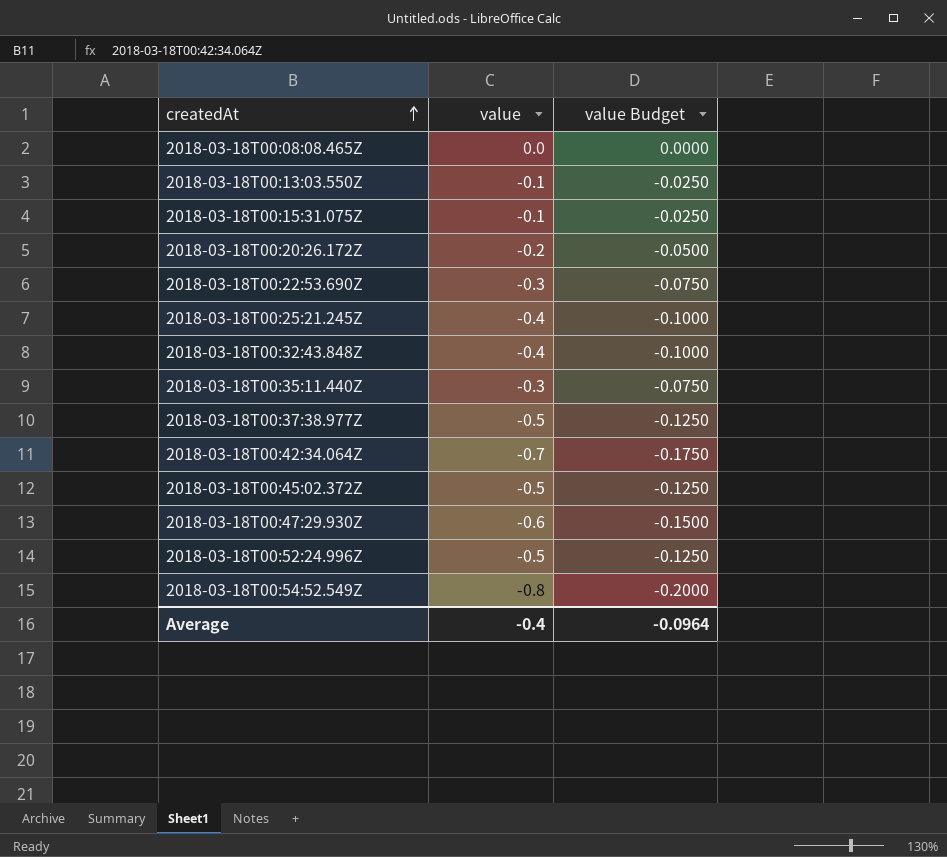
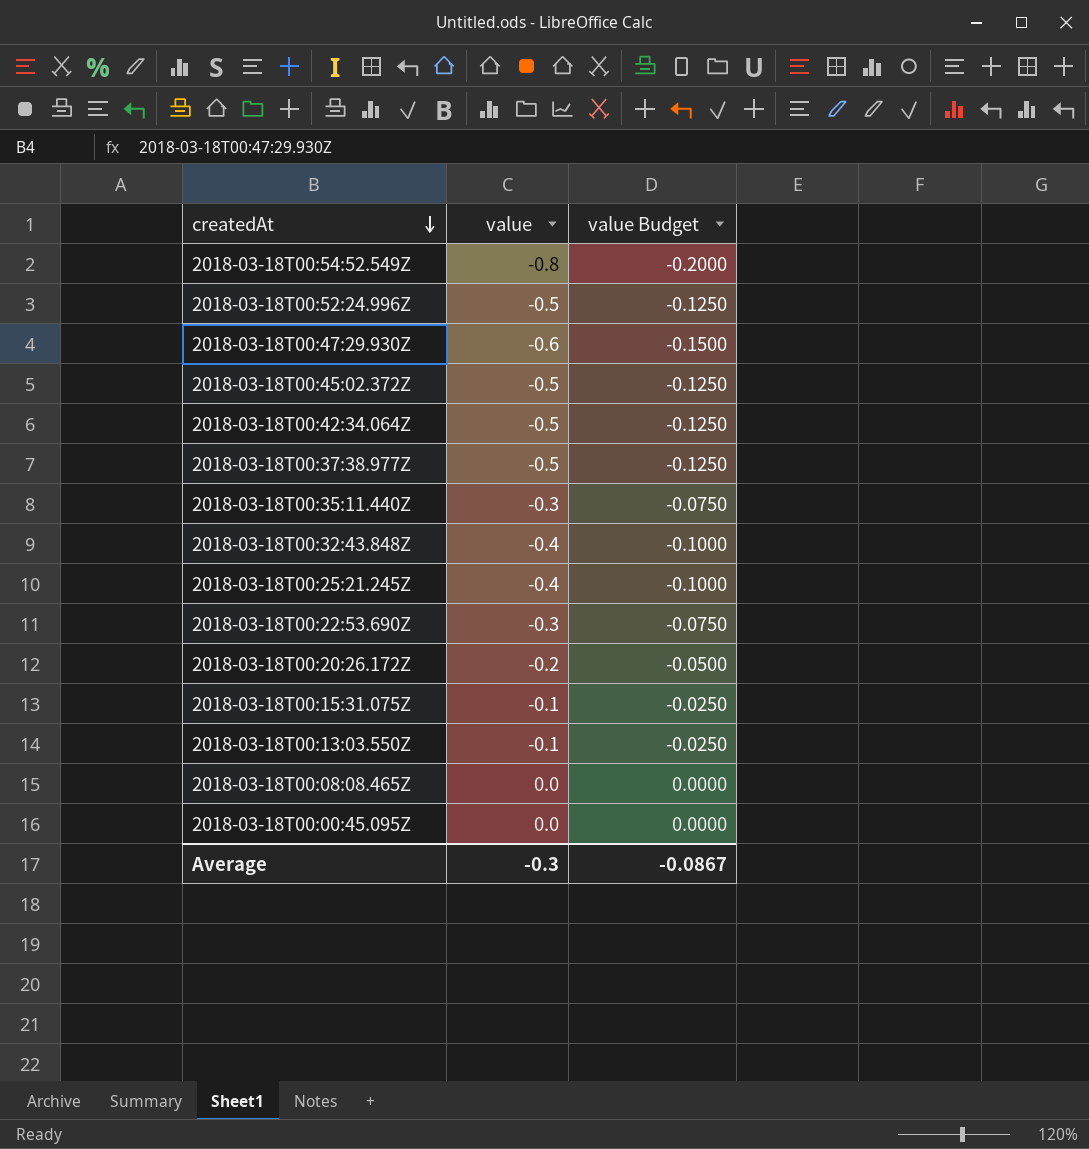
row order: createdAt ascending -> createdAt descending
2018-03-18T00:42:34.064Z | value: -0.7 -> -0.5
2018-03-18T00:42:34.064Z | value Budget: -0.1750 -> -0.1250
row 2018-03-18T00:00:45.095Z: none -> 0.0 | 0.0000
Average | value: -0.4 -> -0.3
Average | value Budget: -0.0964 -> -0.0867

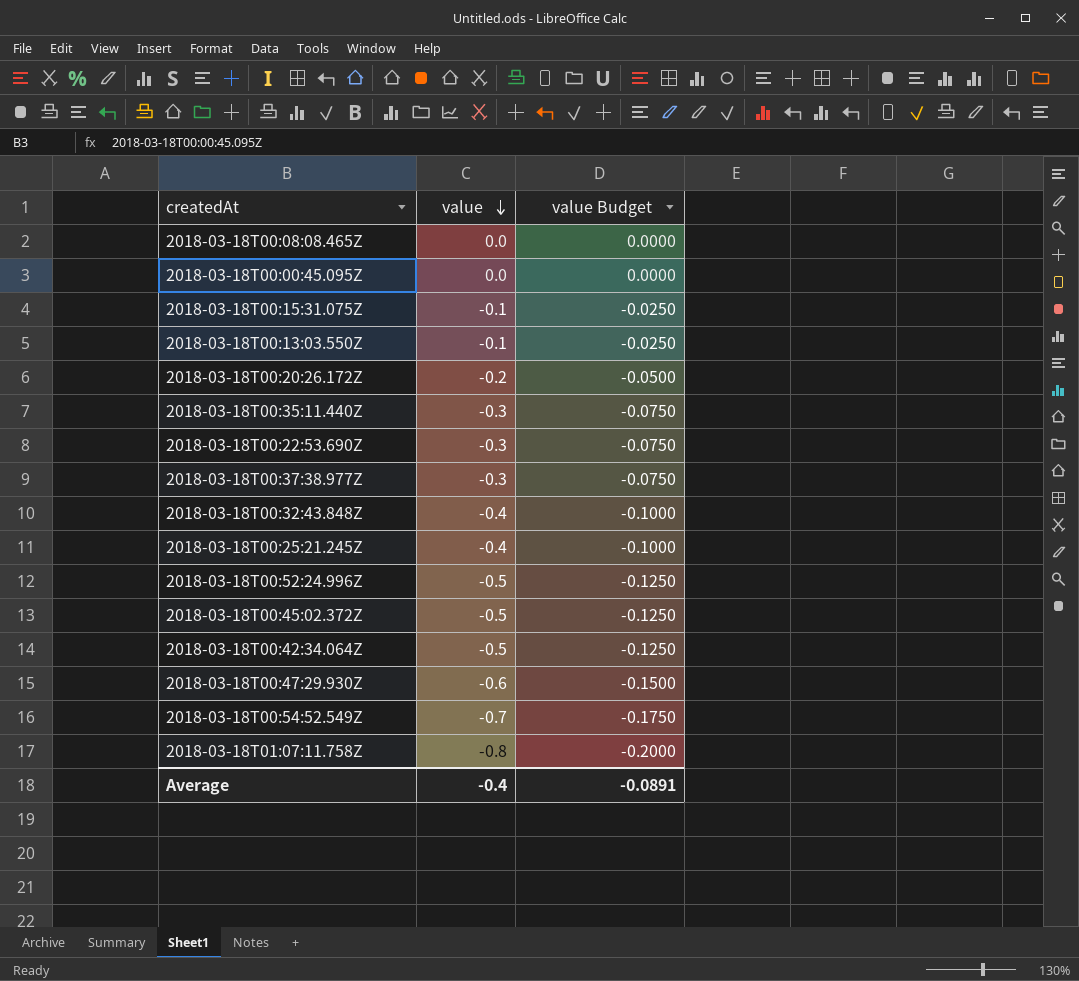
row order: createdAt descending -> value descending
2018-03-18T00:37:38.977Z | value: -0.5 -> -0.3
2018-03-18T00:37:38.977Z | value Budget: -0.1250 -> -0.0750
2018-03-18T00:54:52.549Z | value: -0.8 -> -0.7
2018-03-18T00:54:52.549Z | value Budget: -0.2000 -> -0.1750
row 2018-03-18T01:07:11.758Z: none -> -0.8 | -0.2000
Average | value: -0.3 -> -0.4
Average | value Budget: -0.0867 -> -0.0891

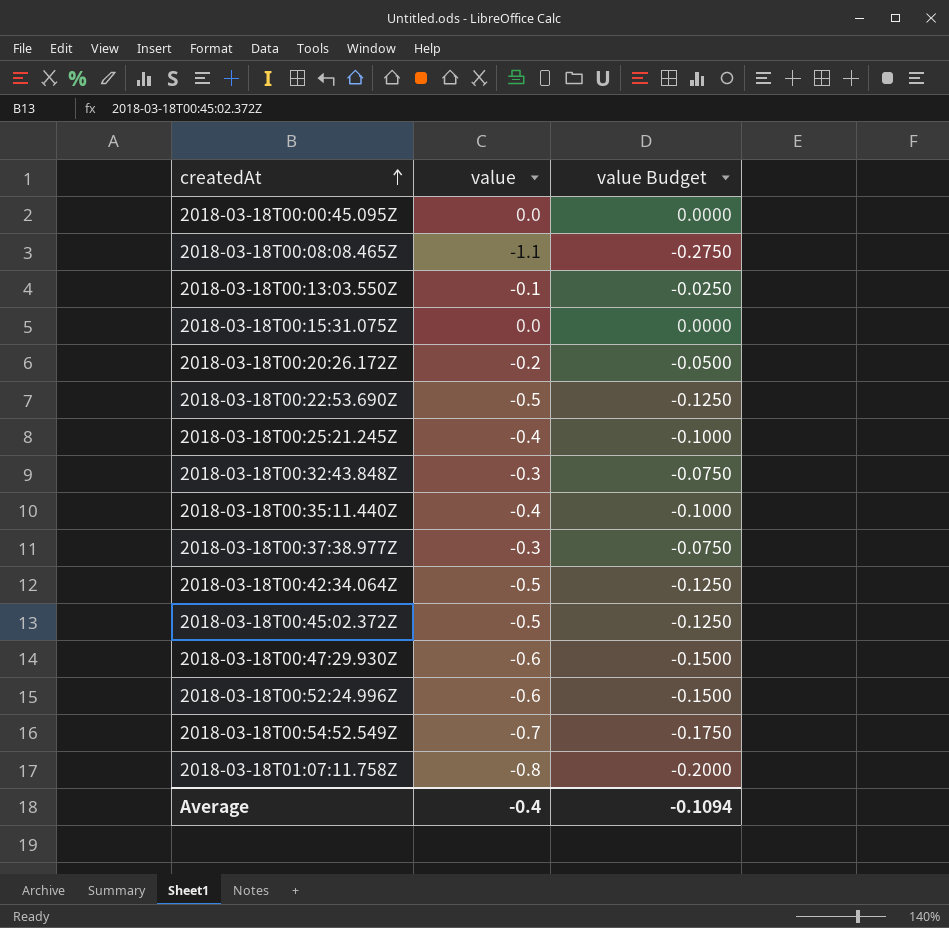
row order: value descending -> createdAt ascending
2018-03-18T00:08:08.465Z | value: 0.0 -> -1.1
2018-03-18T00:08:08.465Z | value Budget: 0.0000 -> -0.2750
2018-03-18T00:15:31.075Z | value: -0.1 -> 0.0
2018-03-18T00:15:31.075Z | value Budget: -0.0250 -> 0.0000
2018-03-18T00:22:53.690Z | value: -0.3 -> -0.5
2018-03-18T00:22:53.690Z | value Budget: -0.0750 -> -0.1250
2018-03-18T00:32:43.848Z | value: -0.4 -> -0.3
2018-03-18T00:32:43.848Z | value Budget: -0.1000 -> -0.0750
2018-03-18T00:35:11.440Z | value: -0.3 -> -0.4
2018-03-18T00:35:11.440Z | value Budget: -0.0750 -> -0.1000
2018-03-18T00:52:24.996Z | value: -0.5 -> -0.6
2018-03-18T00:52:24.996Z | value Budget: -0.1250 -> -0.1500
Average | value Budget: -0.0891 -> -0.1094

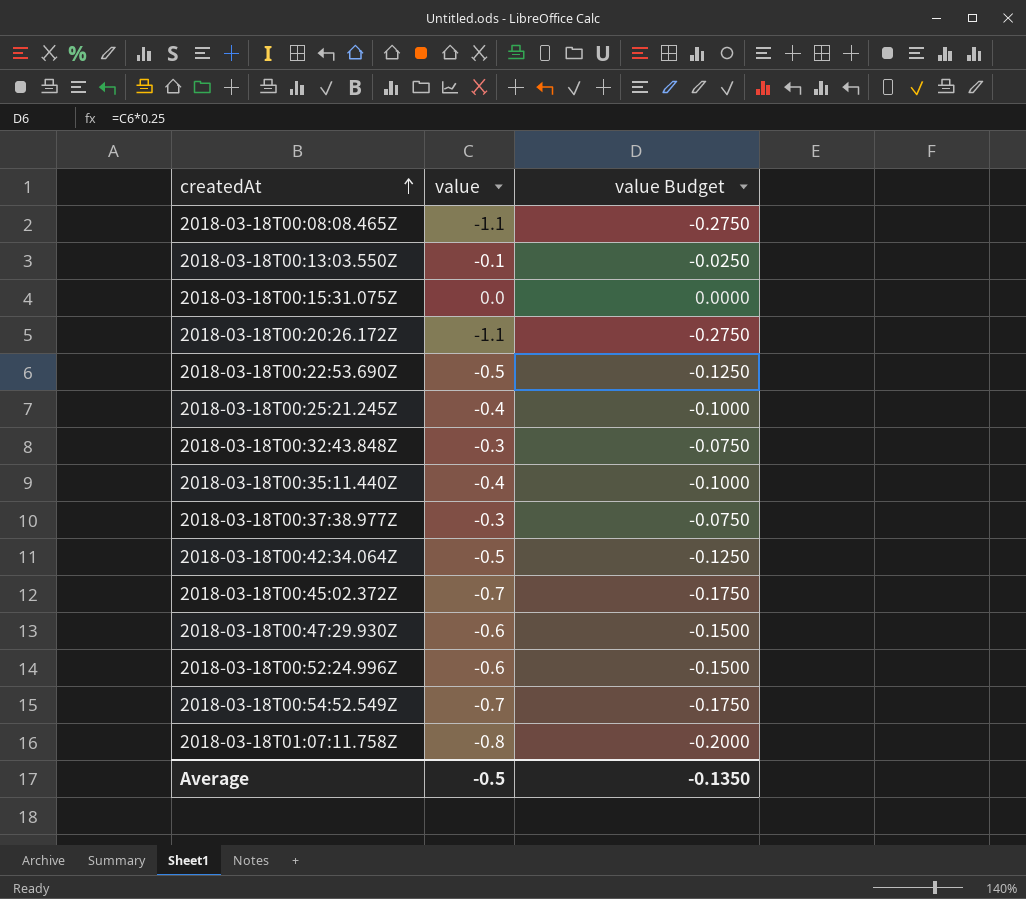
row 2018-03-18T00:00:45.095Z: 0.0 | 0.0000 -> none
2018-03-18T00:20:26.172Z | value: -0.2 -> -1.1
2018-03-18T00:20:26.172Z | value Budget: -0.0500 -> -0.2750
2018-03-18T00:45:02.372Z | value: -0.5 -> -0.7
2018-03-18T00:45:02.372Z | value Budget: -0.1250 -> -0.1750
Average | value: -0.4 -> -0.5
Average | value Budget: -0.1094 -> -0.1350

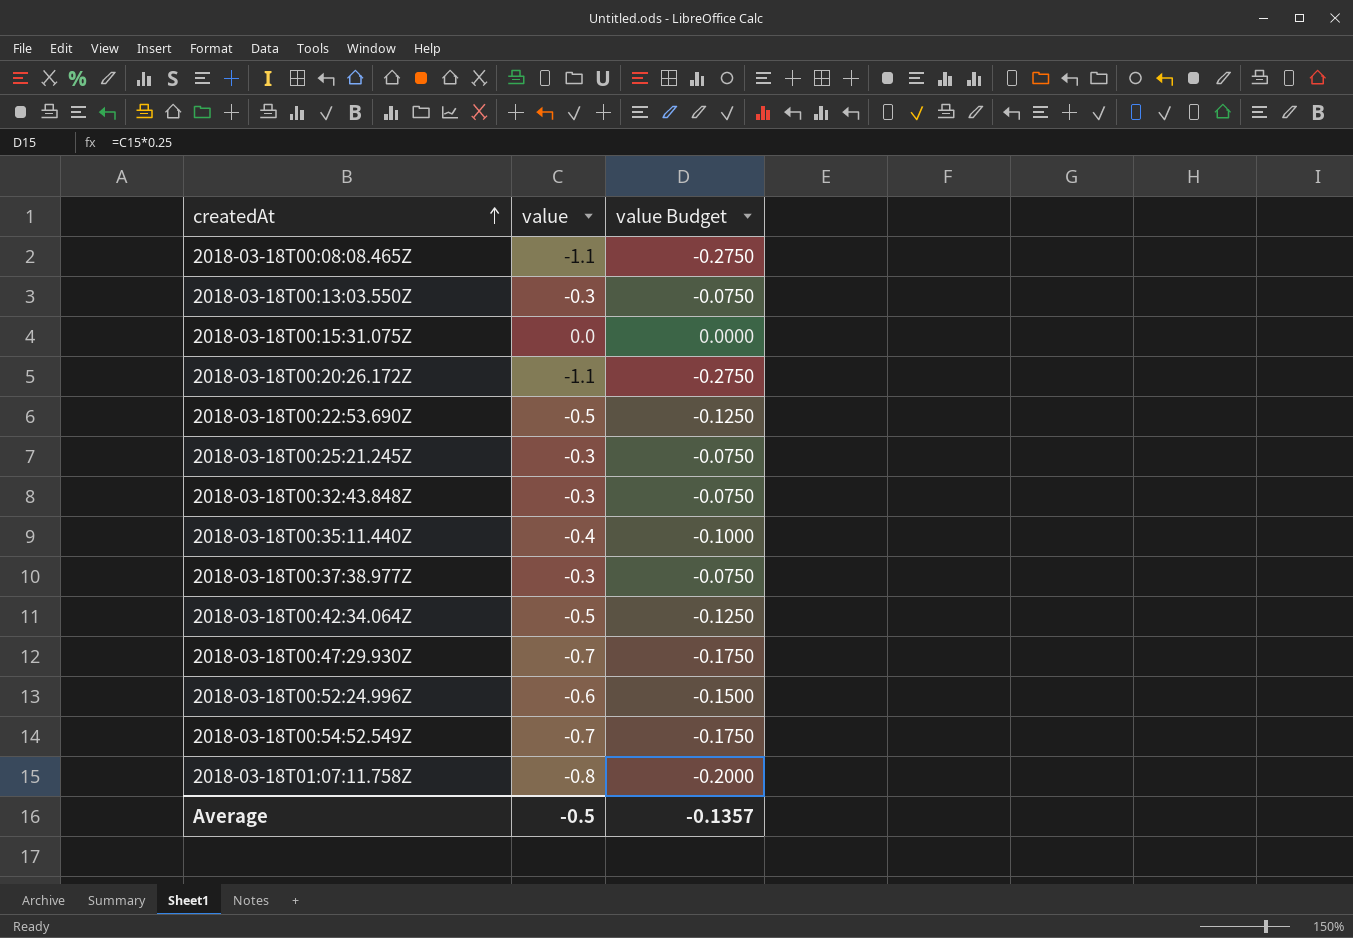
row 2018-03-18T00:45:02.372Z: -0.7 | -0.1750 -> none
2018-03-18T00:13:03.550Z | value: -0.1 -> -0.3
2018-03-18T00:13:03.550Z | value Budget: -0.0250 -> -0.0750
2018-03-18T00:25:21.245Z | value: -0.4 -> -0.3
2018-03-18T00:25:21.245Z | value Budget: -0.1000 -> -0.0750
2018-03-18T00:47:29.930Z | value: -0.6 -> -0.7
2018-03-18T00:47:29.930Z | value Budget: -0.1500 -> -0.1750
Average | value Budget: -0.1350 -> -0.1357

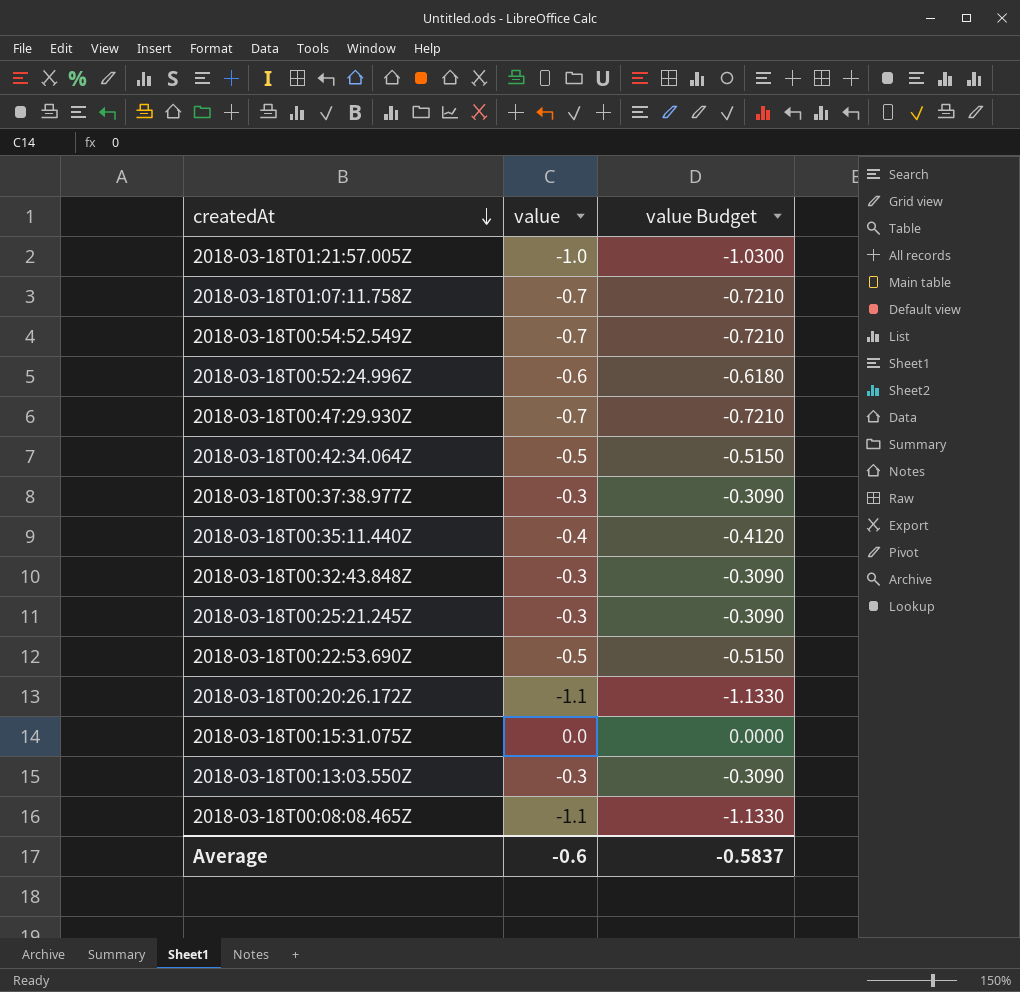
row order: createdAt ascending -> createdAt descending
column value Budget | formula: [value] * 0.25 -> [value] * 1.03
row 2018-03-18T01:21:57.005Z: none -> -1.0 | -1.0300
2018-03-18T01:07:11.758Z | value: -0.8 -> -0.7
Average | value: -0.5 -> -0.6
Average | value Budget: -0.1357 -> -0.5837

